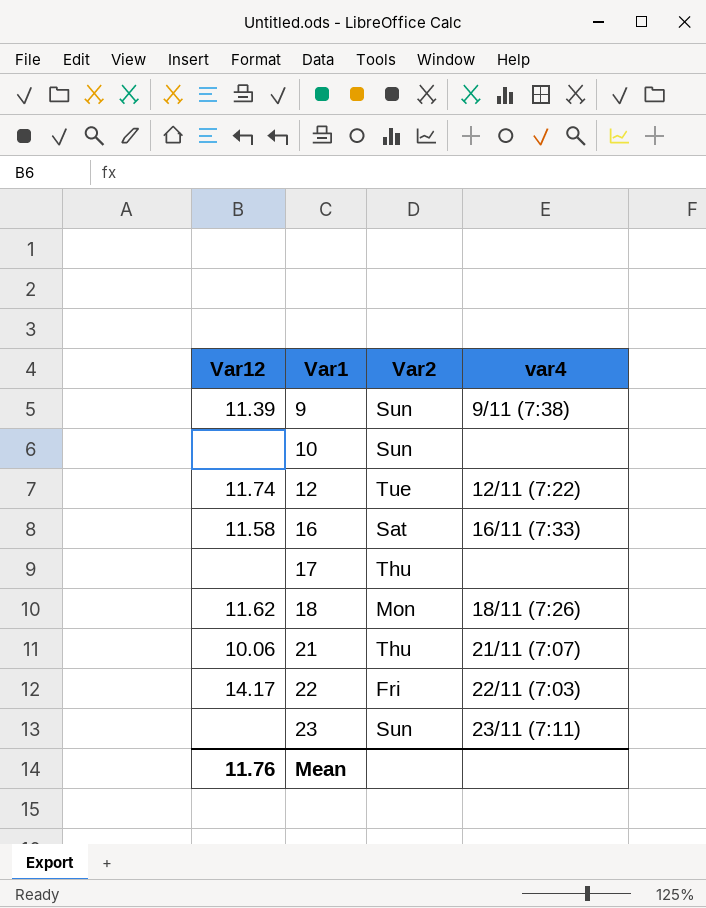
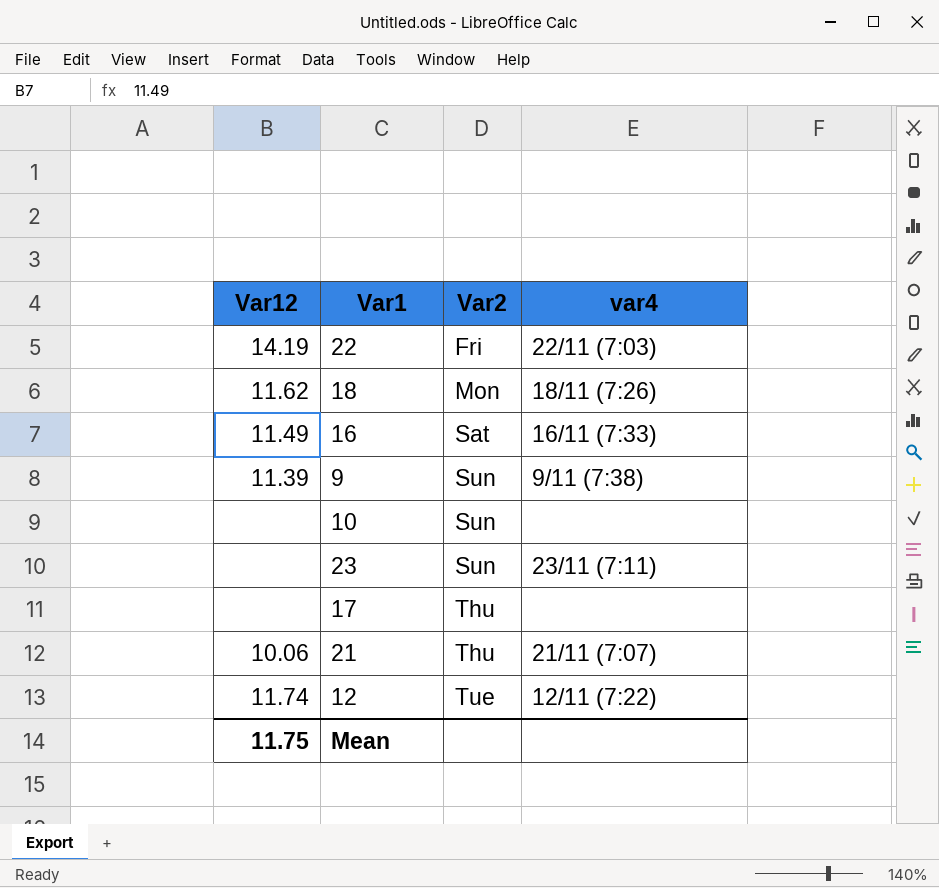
row order: Var1 ascending -> Var2 ascending
22 | Var12: 14.17 -> 14.19
16 | Var12: 11.58 -> 11.49
Mean | Var12: 11.76 -> 11.75

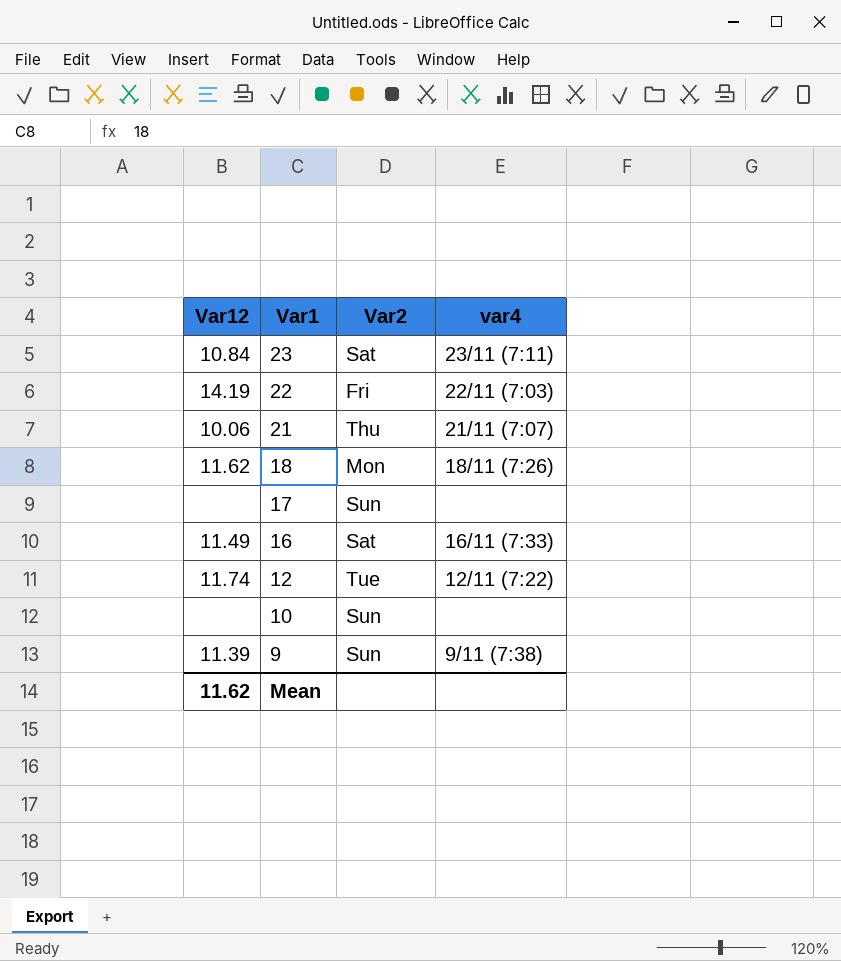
row order: Var2 ascending -> Var1 descending
23 | Var12: none -> 10.84
23 | Var2: Sun -> Sat
17 | Var2: Thu -> Sun
Mean | Var12: 11.75 -> 11.62

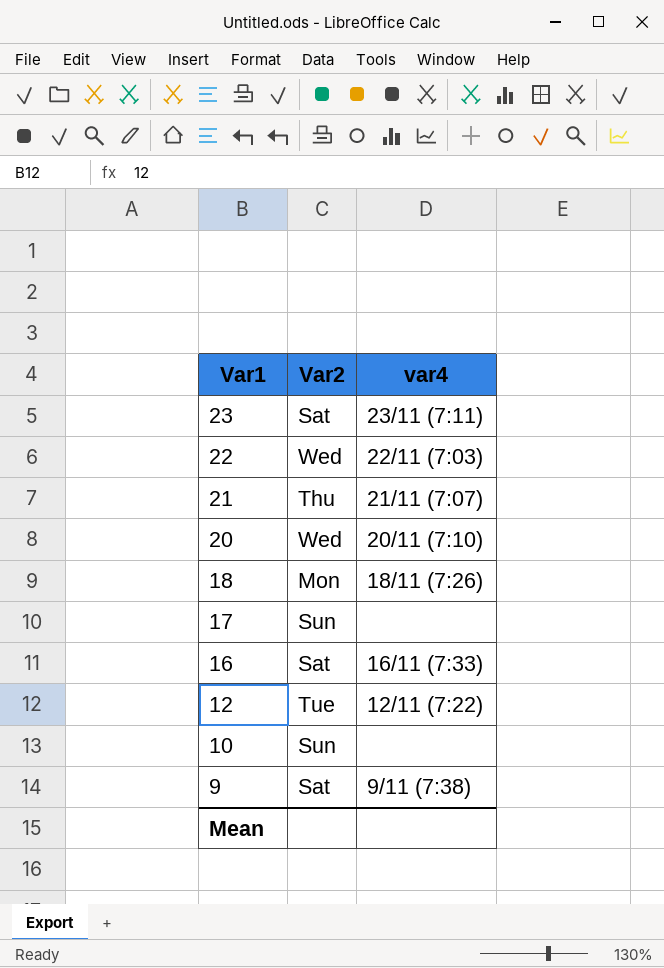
column Var12 | position: 1 -> none
22 | Var2: Fri -> Wed
row 20: none -> Wed | 20/11 (7:10)
9 | Var2: Sun -> Sat

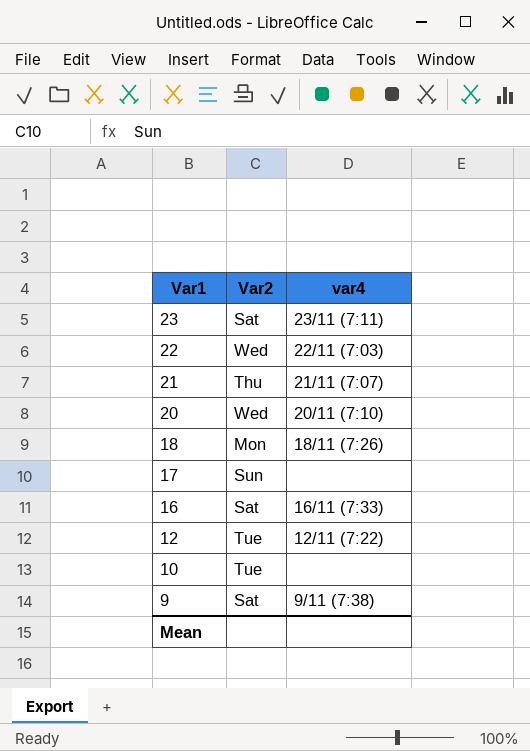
10 | Var2: Sun -> Tue

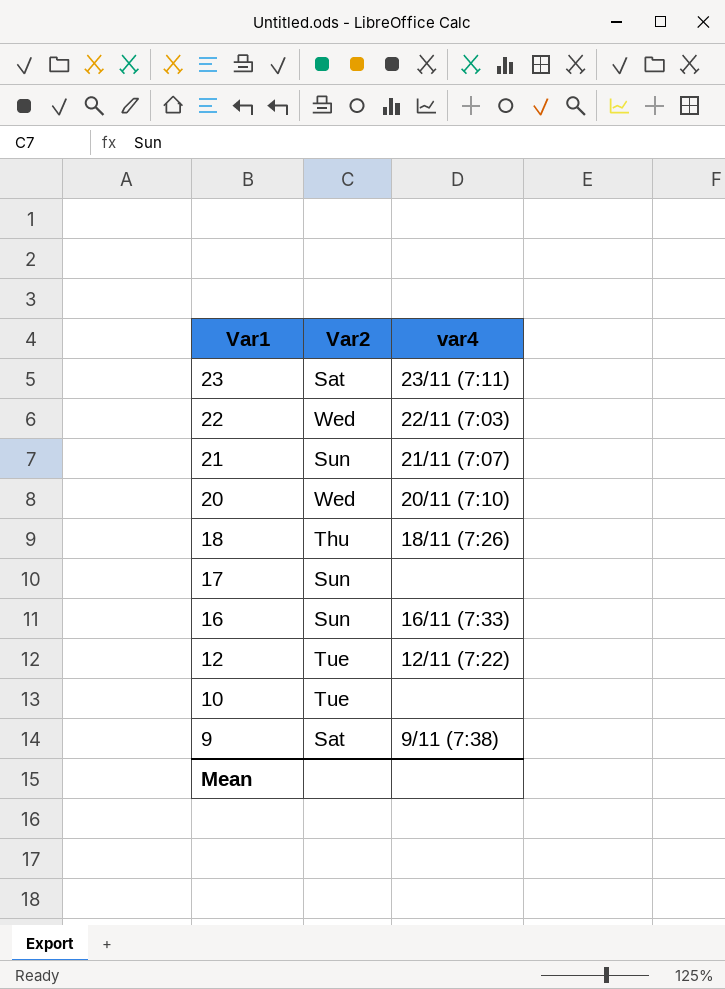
21 | Var2: Thu -> Sun
18 | Var2: Mon -> Thu
16 | Var2: Sat -> Sun

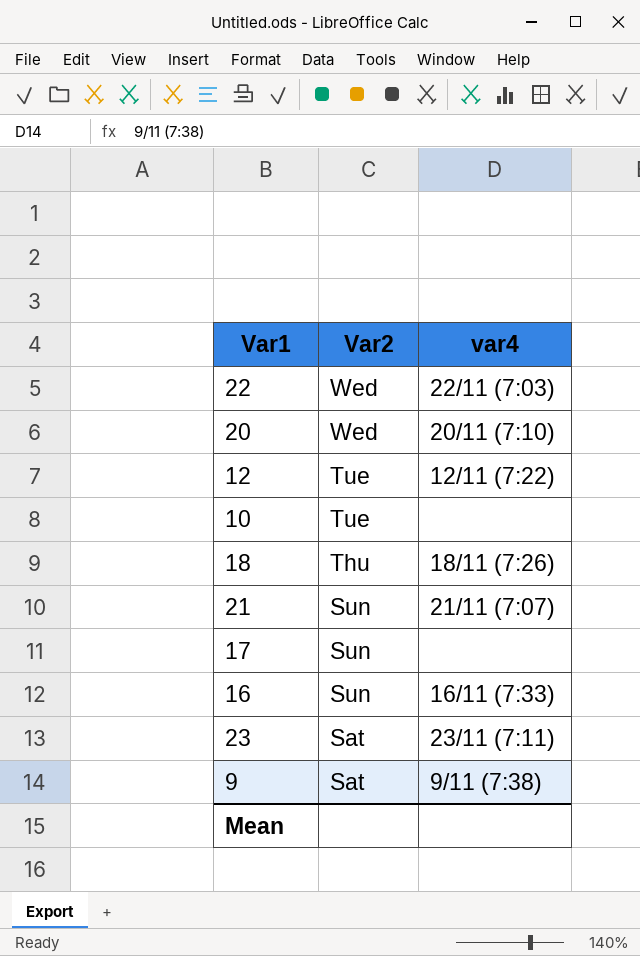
row order: Var1 descending -> Var2 descending

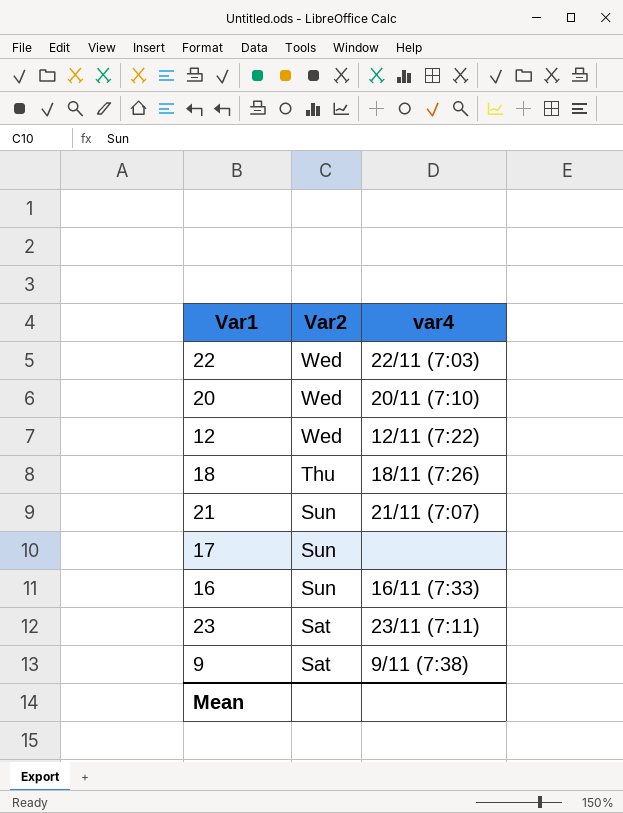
row 10: Tue | none -> none
12 | Var2: Tue -> Wed

